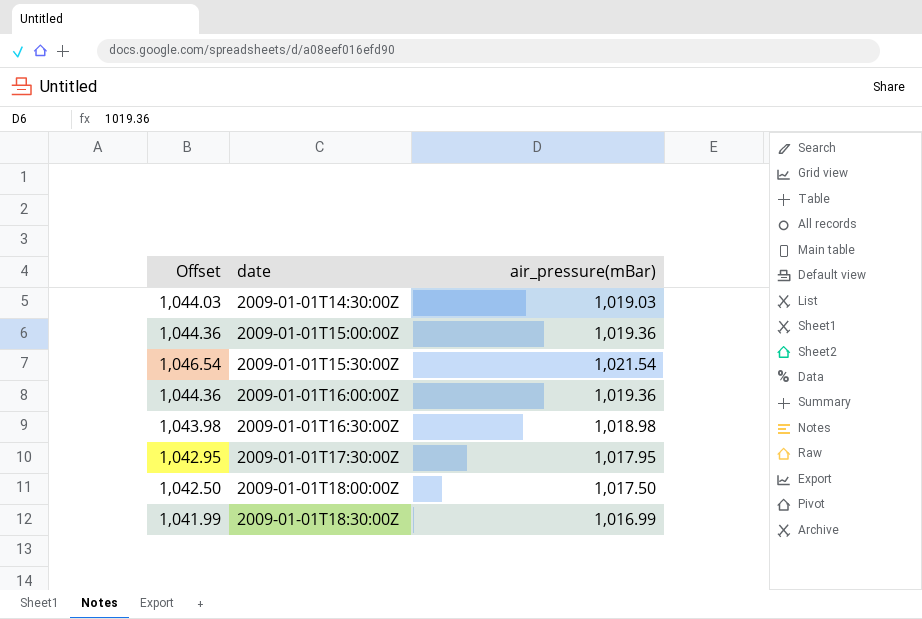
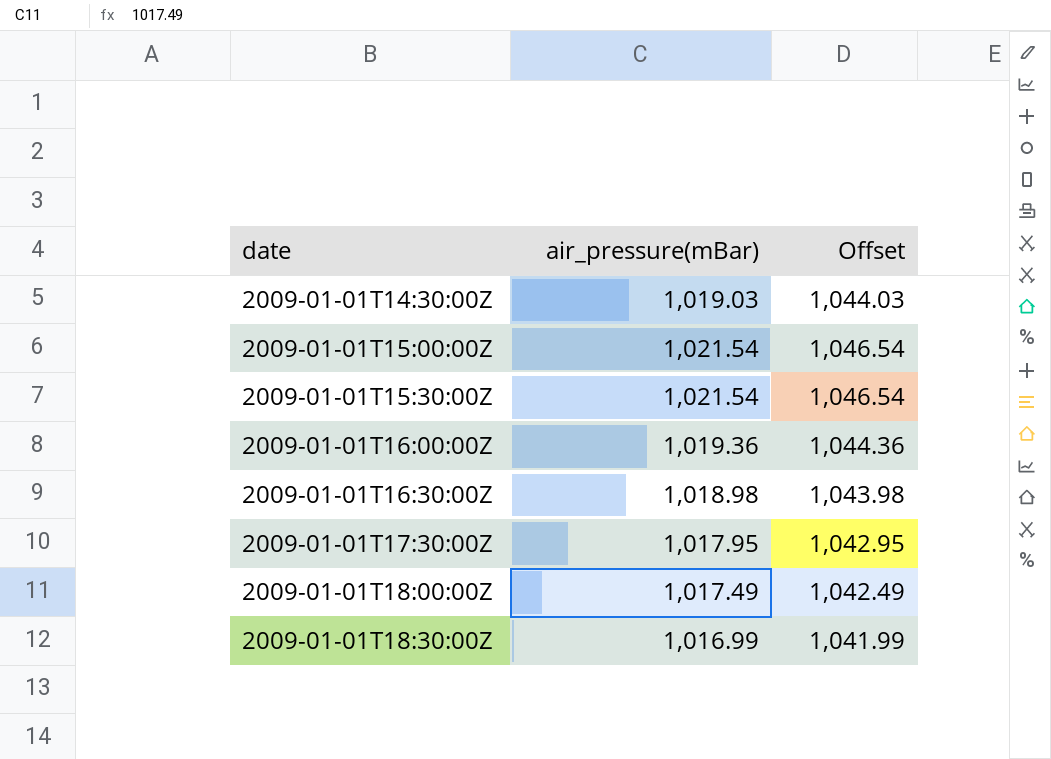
column Offset | position: 1 -> 3
2009-01-01T15:00:00Z | air_pressure(mBar): 1,019.36 -> 1,021.54
2009-01-01T15:00:00Z | Offset: 1,044.36 -> 1,046.54
2009-01-01T18:00:00Z | air_pressure(mBar): 1,017.50 -> 1,017.49
2009-01-01T18:00:00Z | Offset: 1,042.50 -> 1,042.49

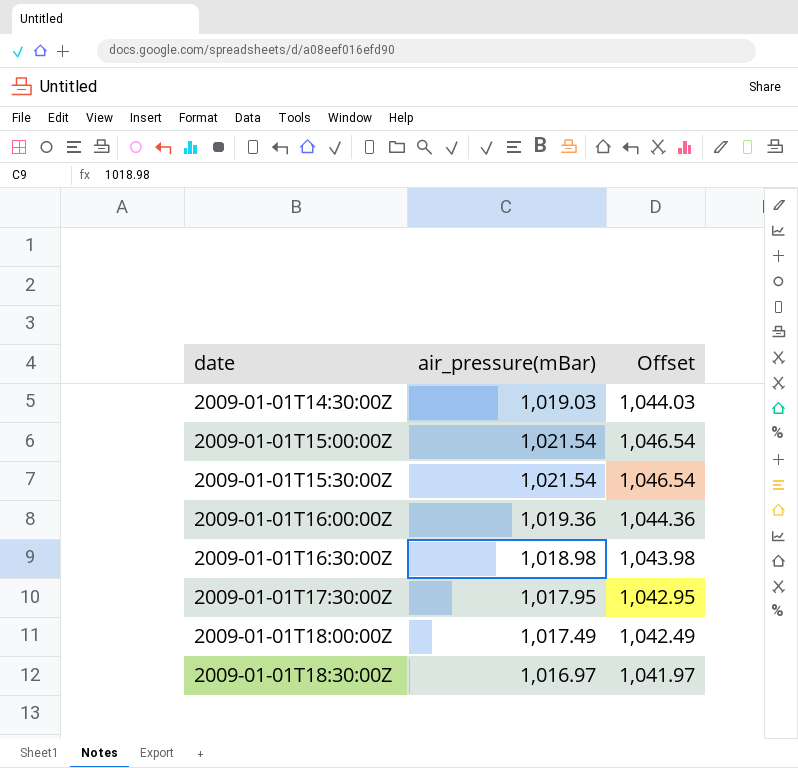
2009-01-01T18:30:00Z | air_pressure(mBar): 1,016.99 -> 1,016.97
2009-01-01T18:30:00Z | Offset: 1,041.99 -> 1,041.97

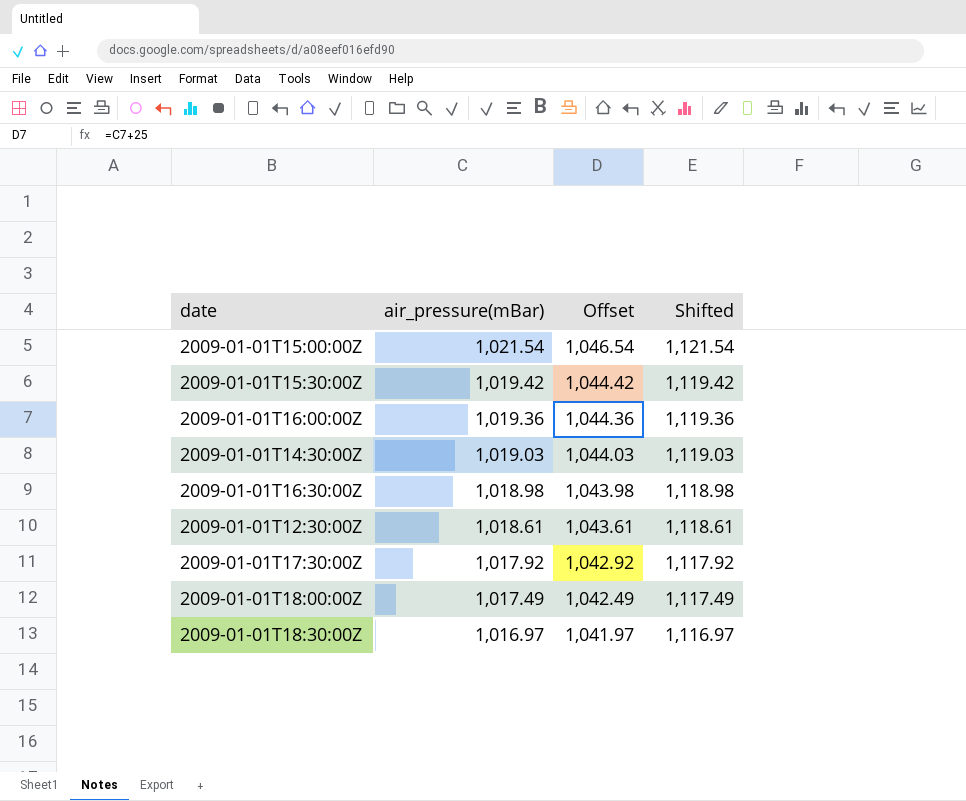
row order: date ascending -> air_pressure(mBar) descending
column Shifted | formula: none -> [air_pressure(mBar)] + 100
2009-01-01T15:30:00Z | air_pressure(mBar): 1,021.54 -> 1,019.42
2009-01-01T15:30:00Z | Offset: 1,046.54 -> 1,044.42
row 2009-01-01T12:30:00Z: none -> 1,018.61 | 1,043.61 | 1,118.61
2009-01-01T17:30:00Z | air_pressure(mBar): 1,017.95 -> 1,017.92
2009-01-01T17:30:00Z | Offset: 1,042.95 -> 1,042.92

